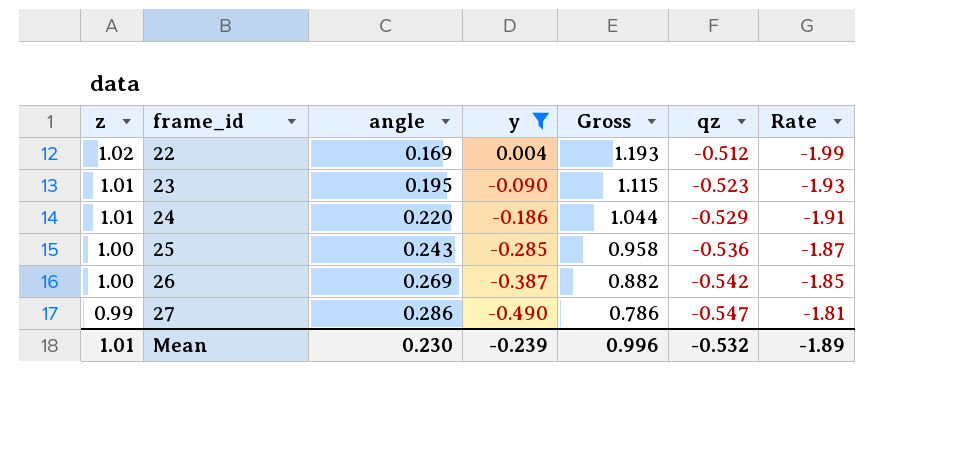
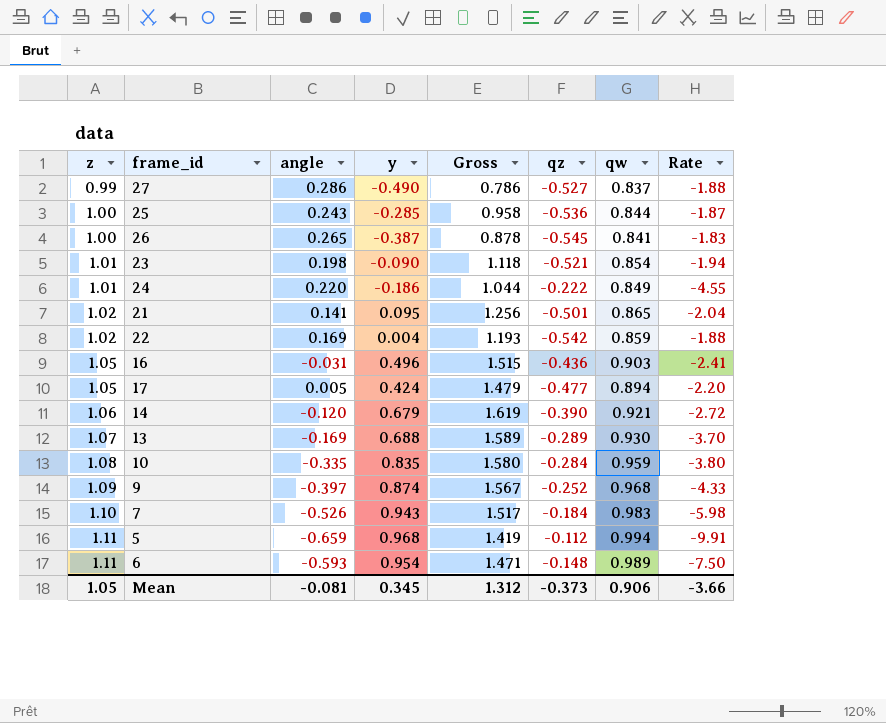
filter: y <= 0.004 -> none
row order: z descending -> z ascending
column qw | position: none -> 7
27 | qz: -0.547 -> -0.527
27 | Rate: -1.81 -> -1.88
26 | angle: 0.269 -> 0.265
26 | Gross: 0.882 -> 0.878
26 | qz: -0.542 -> -0.545
26 | Rate: -1.85 -> -1.83
23 | angle: 0.195 -> 0.198
23 | Gross: 1.115 -> 1.118
23 | qz: -0.523 -> -0.521
23 | Rate: -1.93 -> -1.94
24 | qz: -0.529 -> -0.222
24 | Rate: -1.91 -> -4.55
22 | qz: -0.512 -> -0.542
22 | Rate: -1.99 -> -1.88
Mean | z: 1.01 -> 1.05
Mean | angle: 0.230 -> -0.081
Mean | y: -0.239 -> 0.345
Mean | Gross: 0.996 -> 1.312
Mean | qz: -0.532 -> -0.373
Mean | Rate: -1.89 -> -3.66

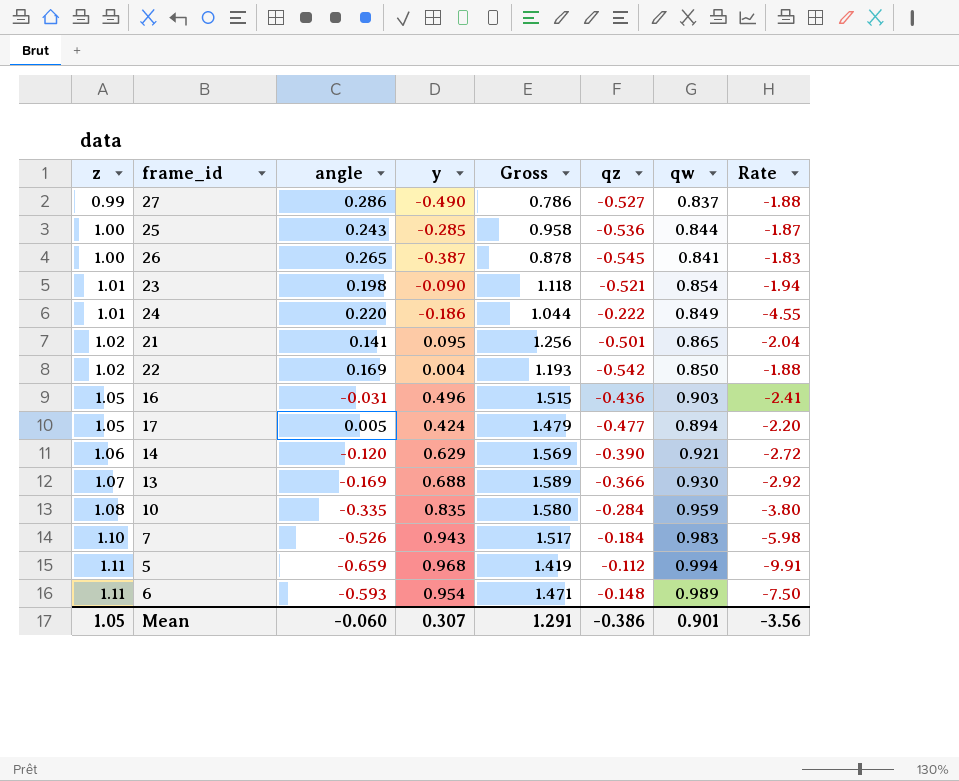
row 9: 1.09 | -0.397 | 0.874 | 1.567 | -0.252 | 0.968 | -4.33 -> none
22 | qw: 0.859 -> 0.850
14 | y: 0.679 -> 0.629
14 | Gross: 1.619 -> 1.569
13 | qz: -0.289 -> -0.366
13 | Rate: -3.70 -> -2.92
Mean | angle: -0.081 -> -0.060
Mean | y: 0.345 -> 0.307
Mean | Gross: 1.312 -> 1.291
Mean | qz: -0.373 -> -0.386
Mean | qw: 0.906 -> 0.901
Mean | Rate: -3.66 -> -3.56

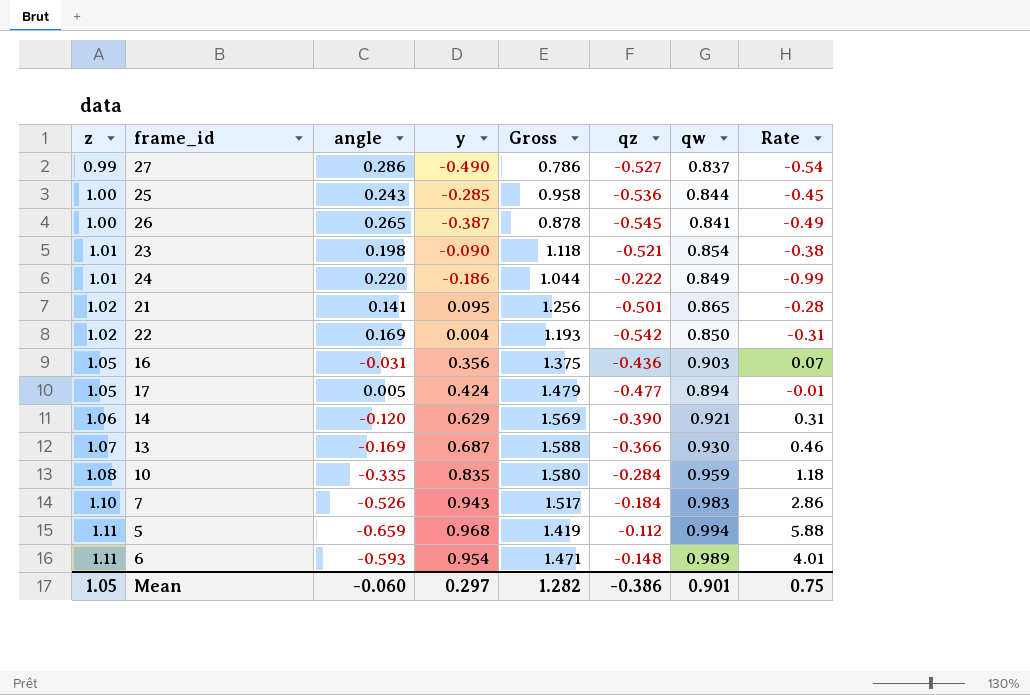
column Rate | formula: [z] / [qz] -> [angle] / [qz]
16 | y: 0.496 -> 0.356
16 | Gross: 1.515 -> 1.375
13 | y: 0.688 -> 0.687
13 | Gross: 1.589 -> 1.588
Mean | y: 0.307 -> 0.297
Mean | Gross: 1.291 -> 1.282
Mean | Rate: -3.56 -> 0.75

